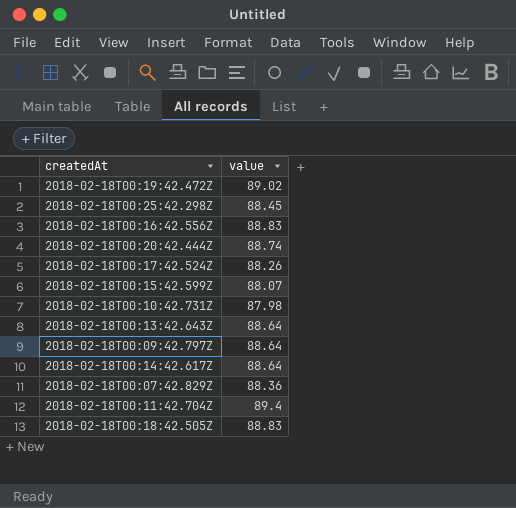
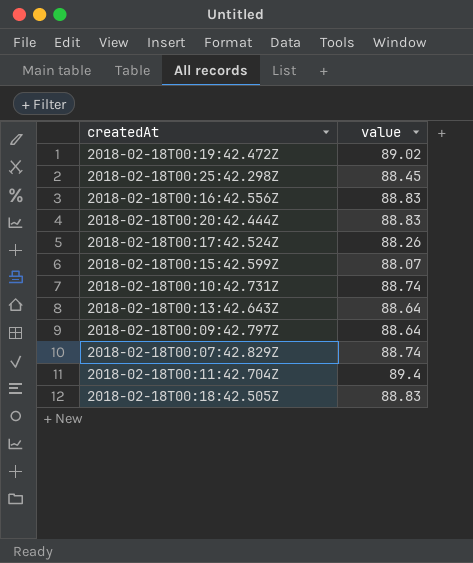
row 2018-02-18T00:14:42.617Z: 88.64 -> none
2018-02-18T00:20:42.444Z | value: 88.74 -> 88.83
2018-02-18T00:10:42.731Z | value: 87.98 -> 88.74
2018-02-18T00:07:42.829Z | value: 88.36 -> 88.74

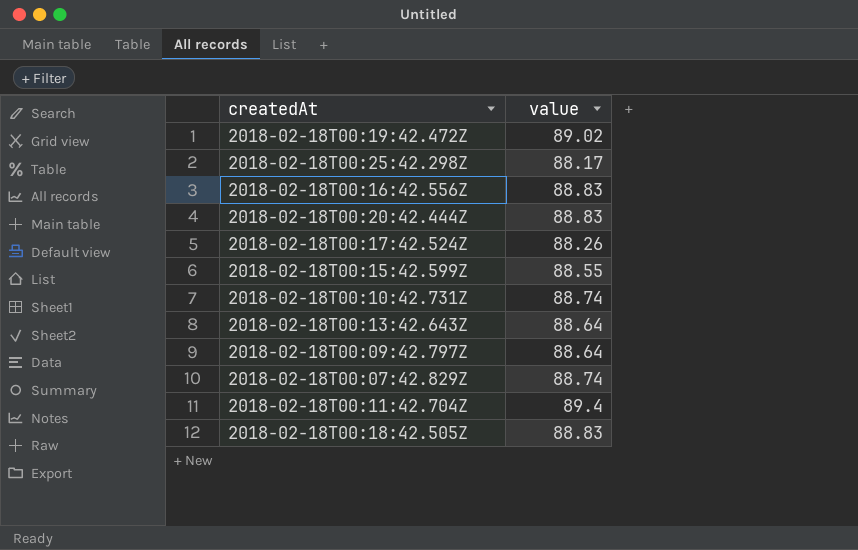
2018-02-18T00:25:42.298Z | value: 88.45 -> 88.17
2018-02-18T00:15:42.599Z | value: 88.07 -> 88.55

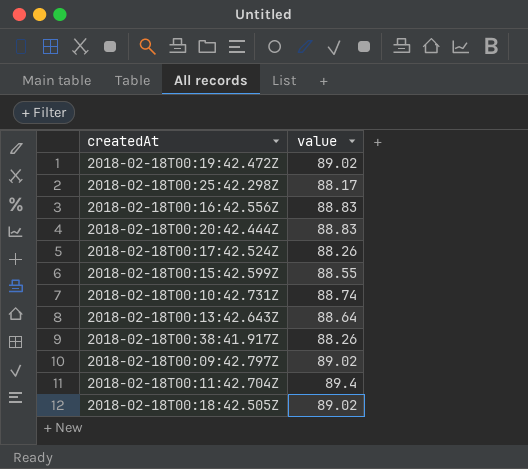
row 2018-02-18T00:07:42.829Z: 88.74 -> none
row 2018-02-18T00:38:41.917Z: none -> 88.26
2018-02-18T00:09:42.797Z | value: 88.64 -> 89.02
2018-02-18T00:18:42.505Z | value: 88.83 -> 89.02

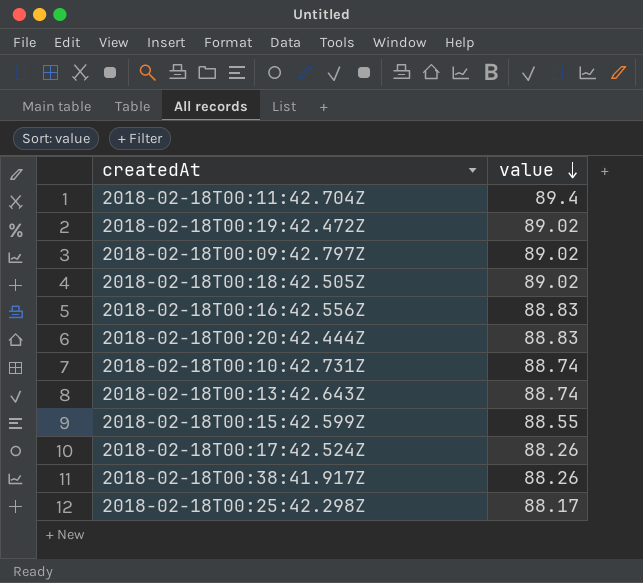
row order: none -> value descending
2018-02-18T00:13:42.643Z | value: 88.64 -> 88.74

